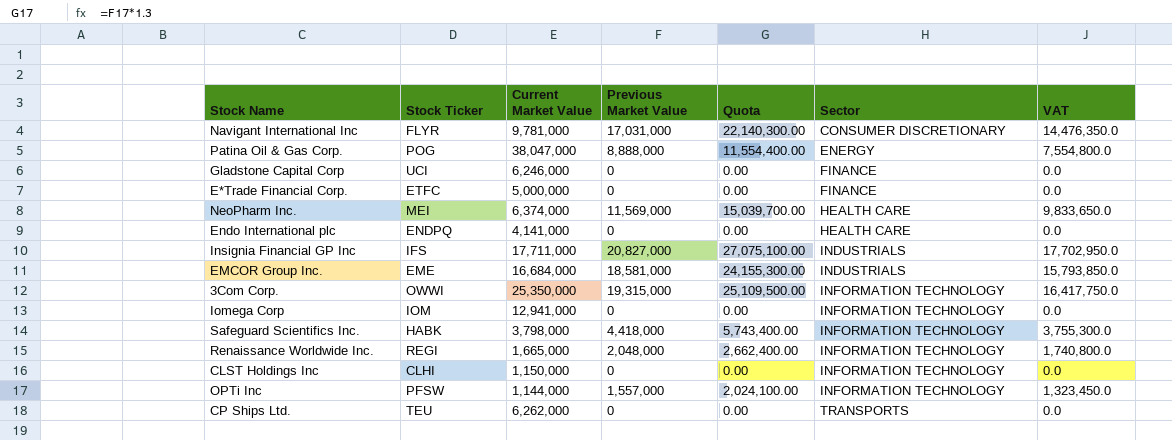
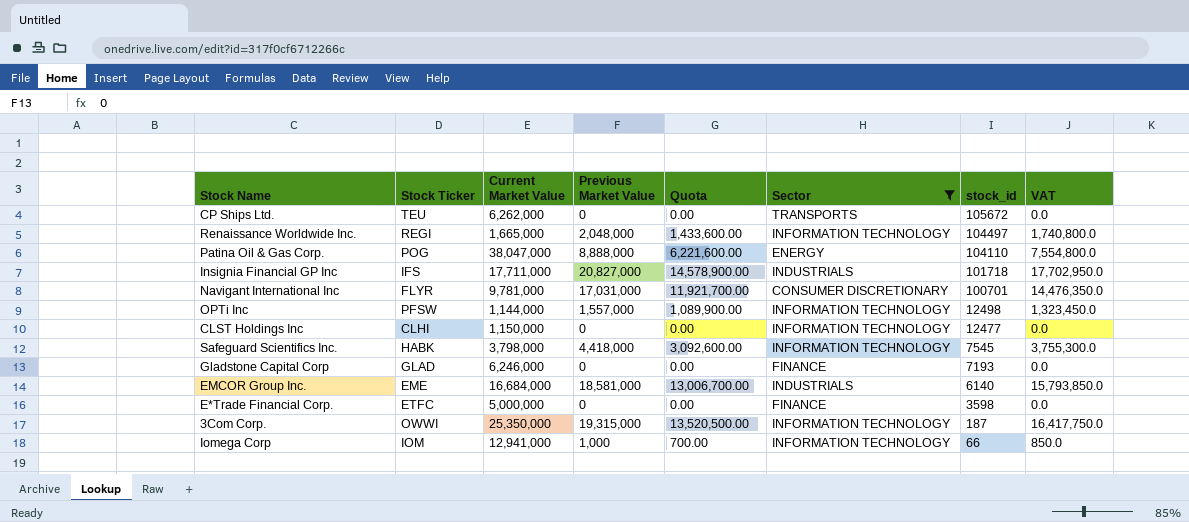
filter: none -> Sector != HEALTH CARE
row order: Sector ascending -> stock_id descending
column Quota | formula: [Previous Market Value] * 1.3 -> [Previous Market Value] * 0.7
column stock_id | position: none -> 7
Gladstone Capital Corp | Stock Ticker: UCI -> GLAD
Iomega Corp | Previous Market Value: 0 -> 1,000
Iomega Corp | VAT: 0.0 -> 850.0

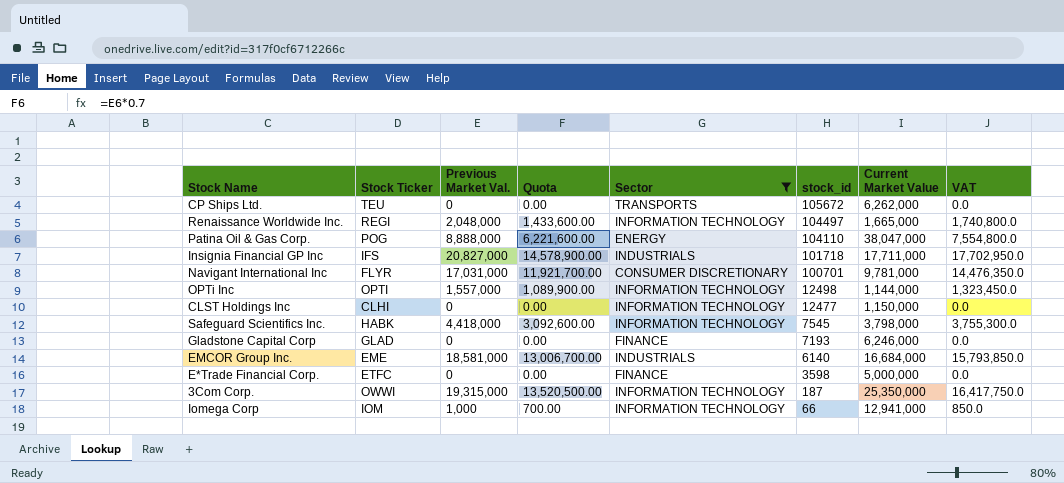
column name: Previous Market Value -> Previous Market Val.
column Current Market Value | position: 3 -> 7
OPTi Inc | Stock Ticker: PFSW -> OPTI

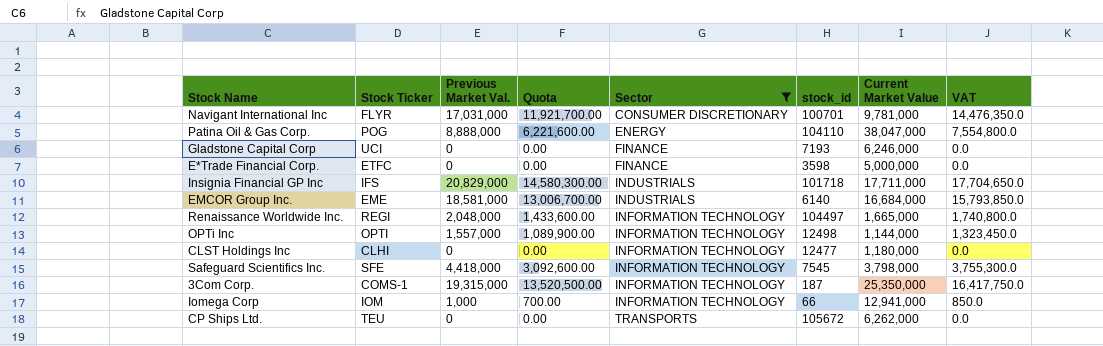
row order: stock_id descending -> Sector ascending
Gladstone Capital Corp | Stock Ticker: GLAD -> UCI
Insignia Financial GP Inc | Previous Market Val.: 20,827,000 -> 20,829,000
Insignia Financial GP Inc | Quota: 14,578,900.00 -> 14,580,300.00
Insignia Financial GP Inc | VAT: 17,702,950.0 -> 17,704,650.0
CLST Holdings Inc | Current Market Value: 1,150,000 -> 1,180,000
Safeguard Scientifics Inc. | Stock Ticker: HABK -> SFE
3Com Corp. | Stock Ticker: OWWI -> COMS-1

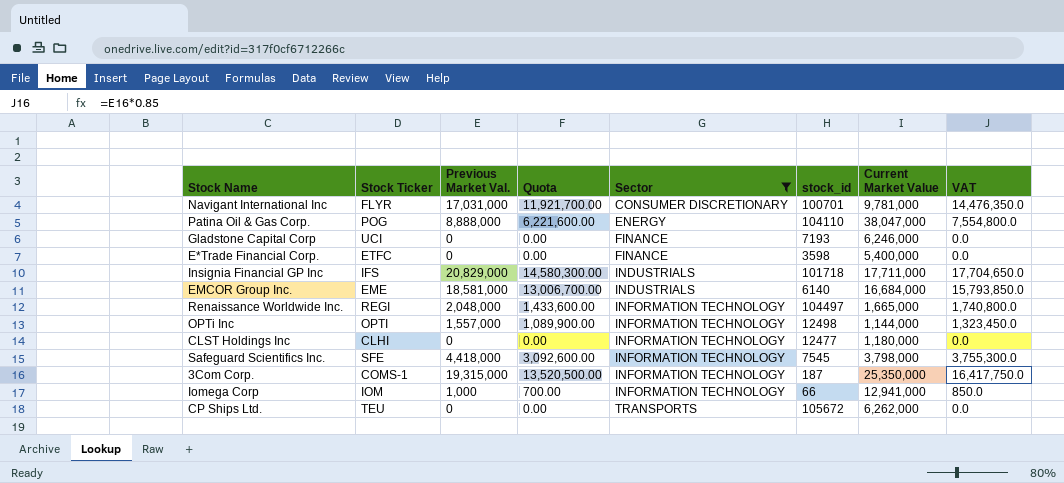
E*Trade Financial Corp. | Current Market Value: 5,000,000 -> 5,400,000

